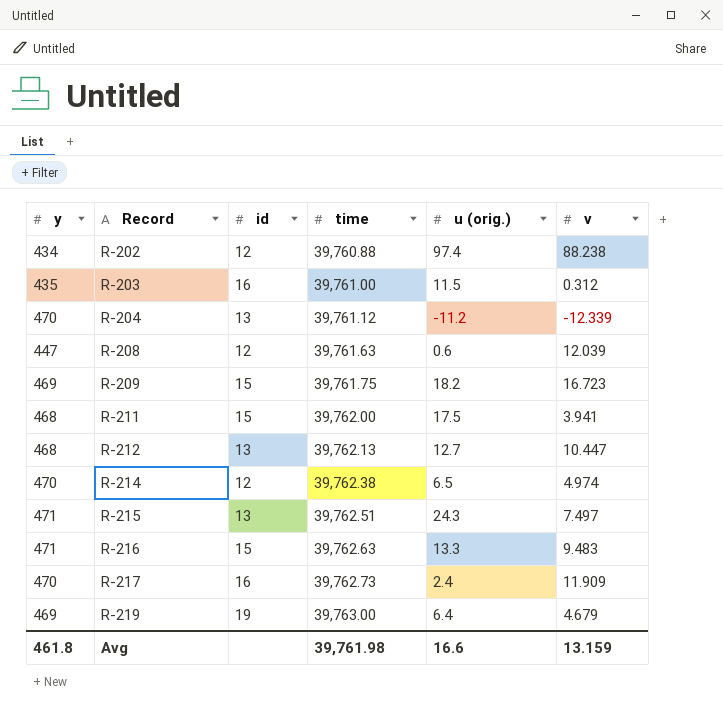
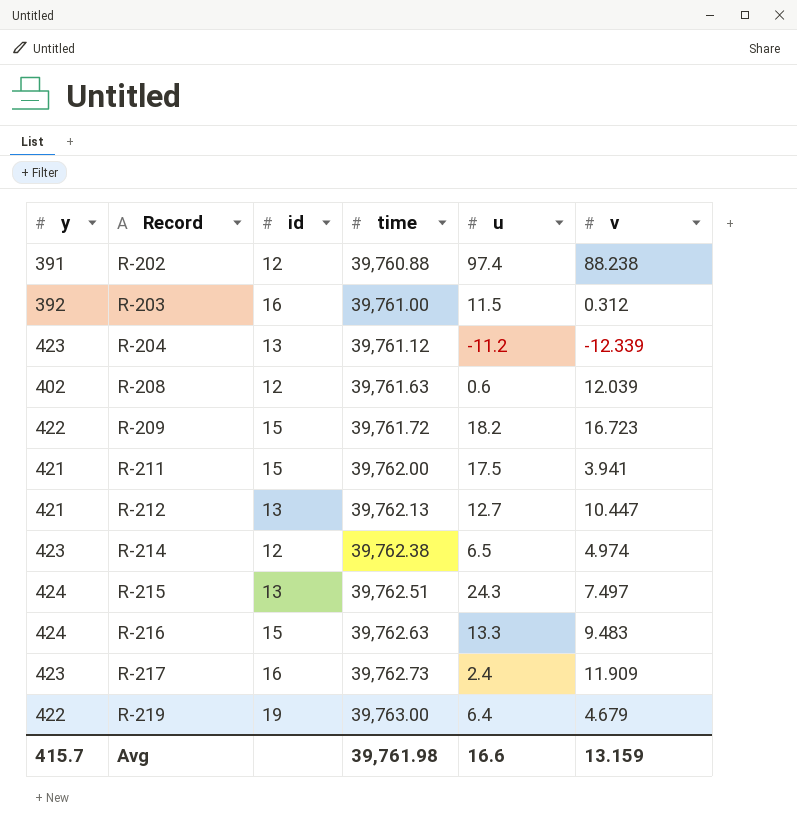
column name: u (orig.) -> u
R-202 | y: 434 -> 391
R-203 | y: 435 -> 392
R-204 | y: 470 -> 423
R-208 | y: 447 -> 402
R-209 | y: 469 -> 422
R-209 | time: 39,761.75 -> 39,761.72
R-211 | y: 468 -> 421
R-212 | y: 468 -> 421
R-214 | y: 470 -> 423
R-215 | y: 471 -> 424
R-216 | y: 471 -> 424
R-217 | y: 470 -> 423
R-219 | y: 469 -> 422
Avg | y: 461.8 -> 415.7

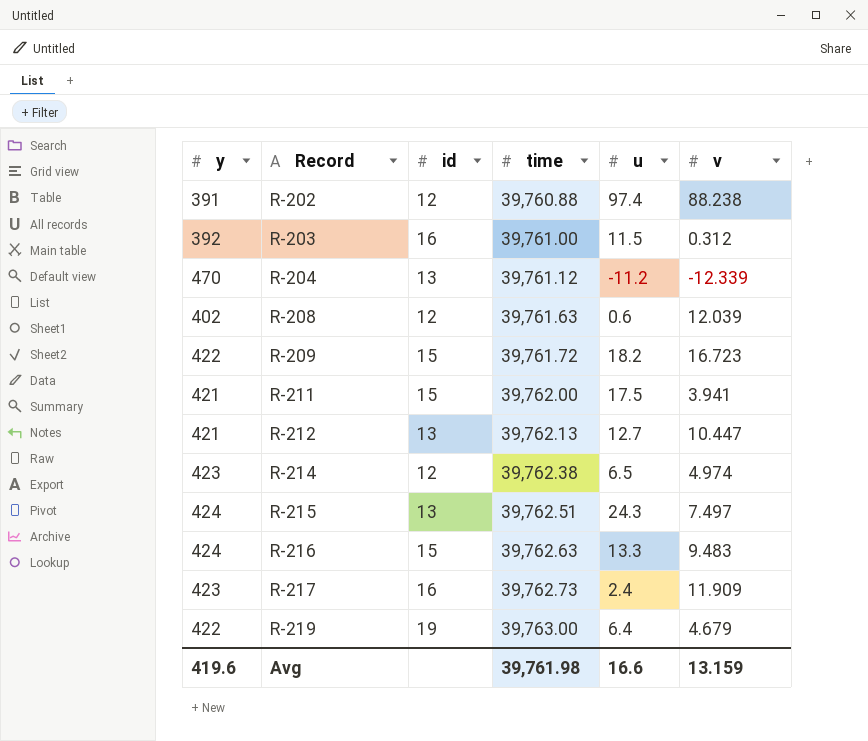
R-204 | y: 423 -> 470
Avg | y: 415.7 -> 419.6

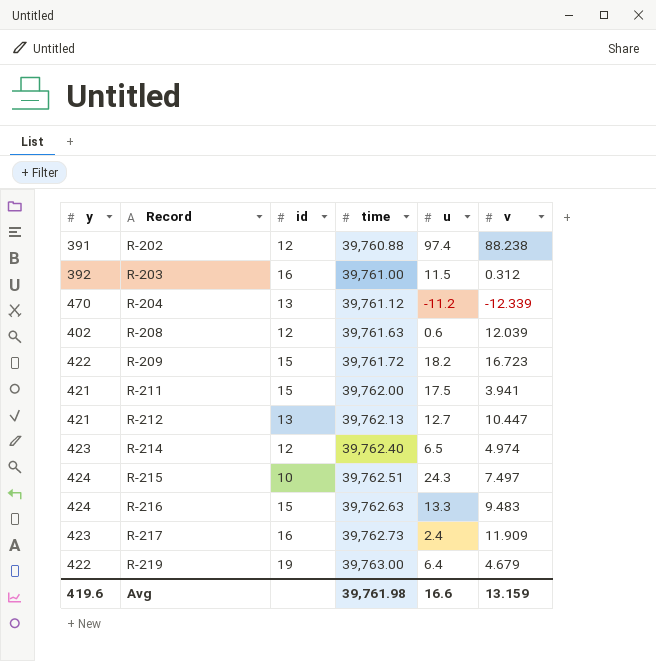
R-214 | time: 39,762.38 -> 39,762.40
R-215 | id: 13 -> 10

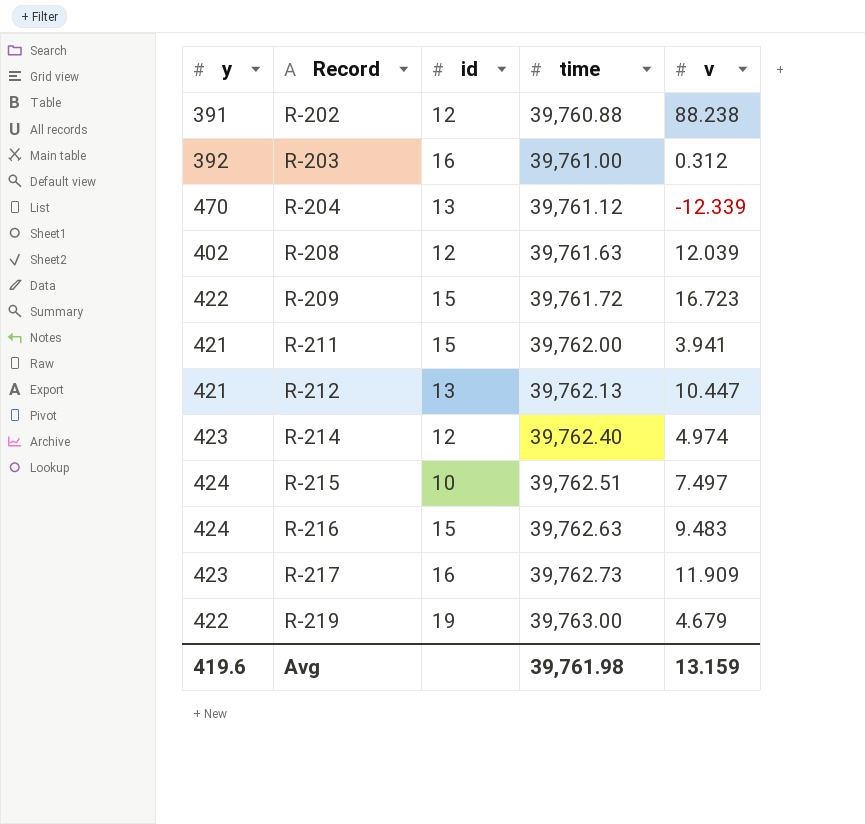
column u | position: 5 -> none

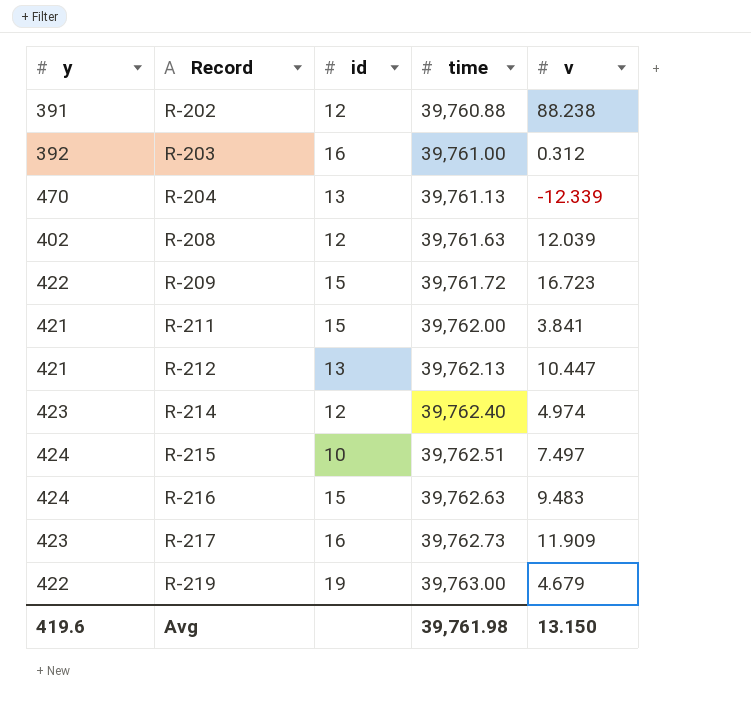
R-204 | time: 39,761.12 -> 39,761.13
R-211 | v: 3.941 -> 3.841
Avg | v: 13.159 -> 13.150

